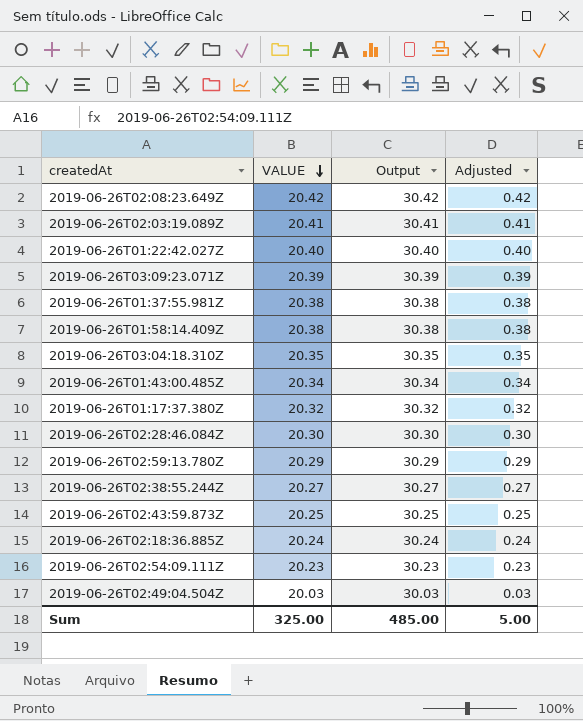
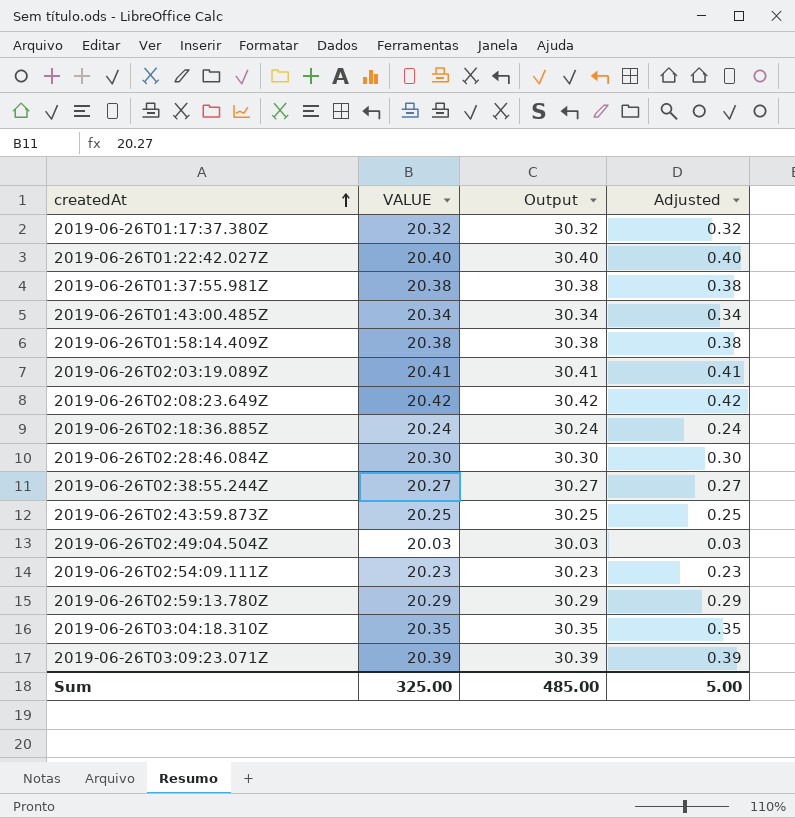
row order: VALUE descending -> createdAt ascending

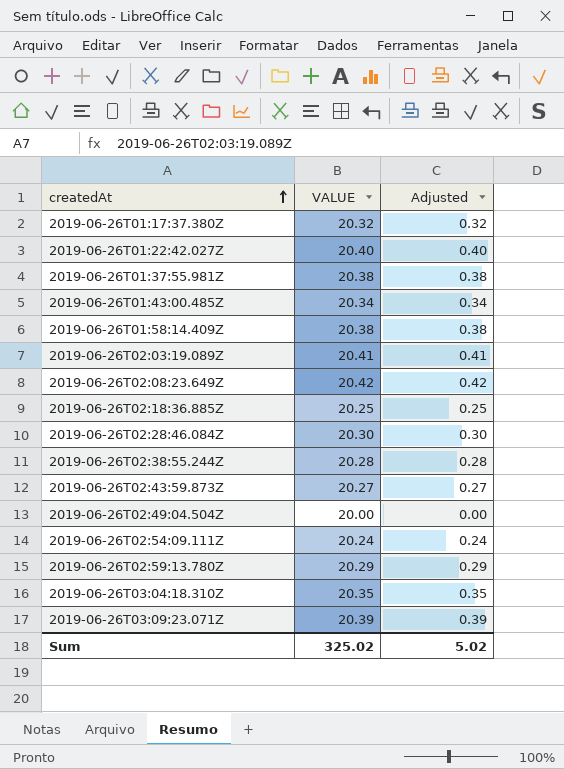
column Output | formula: [VALUE] + 10 -> none
2019-06-26T02:18:36.885Z | VALUE: 20.24 -> 20.25
2019-06-26T02:18:36.885Z | Adjusted: 0.24 -> 0.25
2019-06-26T02:38:55.244Z | VALUE: 20.27 -> 20.28
2019-06-26T02:38:55.244Z | Adjusted: 0.27 -> 0.28
2019-06-26T02:43:59.873Z | VALUE: 20.25 -> 20.27
2019-06-26T02:43:59.873Z | Adjusted: 0.25 -> 0.27
2019-06-26T02:49:04.504Z | VALUE: 20.03 -> 20.00
2019-06-26T02:49:04.504Z | Adjusted: 0.03 -> 0.00
2019-06-26T02:54:09.111Z | VALUE: 20.23 -> 20.24
2019-06-26T02:54:09.111Z | Adjusted: 0.23 -> 0.24
Sum | VALUE: 325.00 -> 325.02
Sum | Adjusted: 5.00 -> 5.02

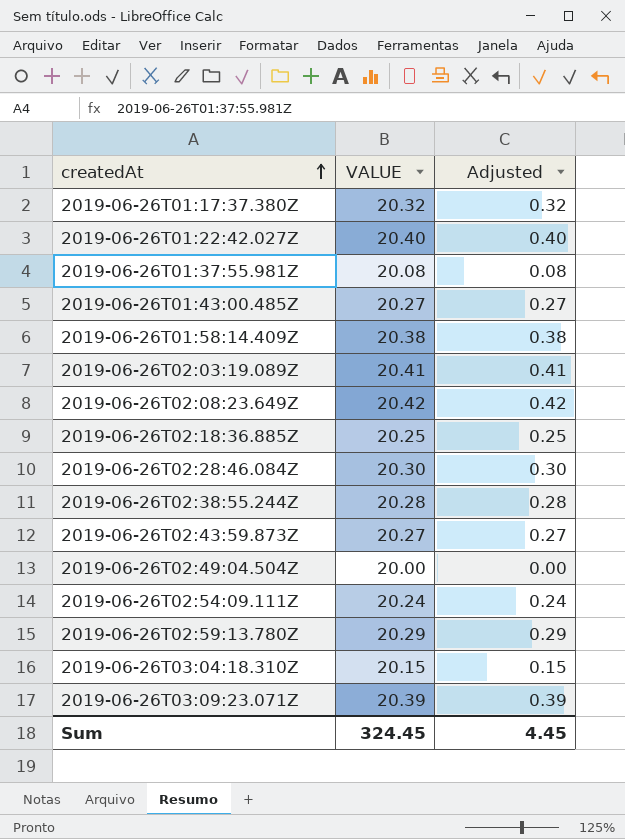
2019-06-26T01:37:55.981Z | VALUE: 20.38 -> 20.08
2019-06-26T01:37:55.981Z | Adjusted: 0.38 -> 0.08
2019-06-26T01:43:00.485Z | VALUE: 20.34 -> 20.27
2019-06-26T01:43:00.485Z | Adjusted: 0.34 -> 0.27
2019-06-26T03:04:18.310Z | VALUE: 20.35 -> 20.15
2019-06-26T03:04:18.310Z | Adjusted: 0.35 -> 0.15
Sum | VALUE: 325.02 -> 324.45
Sum | Adjusted: 5.02 -> 4.45

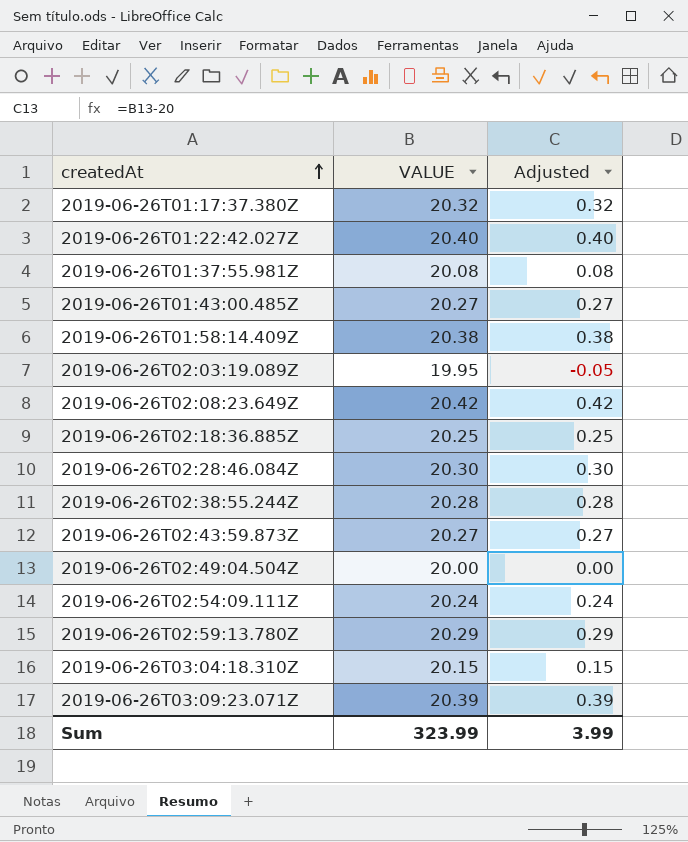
2019-06-26T02:03:19.089Z | VALUE: 20.41 -> 19.95
2019-06-26T02:03:19.089Z | Adjusted: 0.41 -> -0.05
Sum | VALUE: 324.45 -> 323.99
Sum | Adjusted: 4.45 -> 3.99

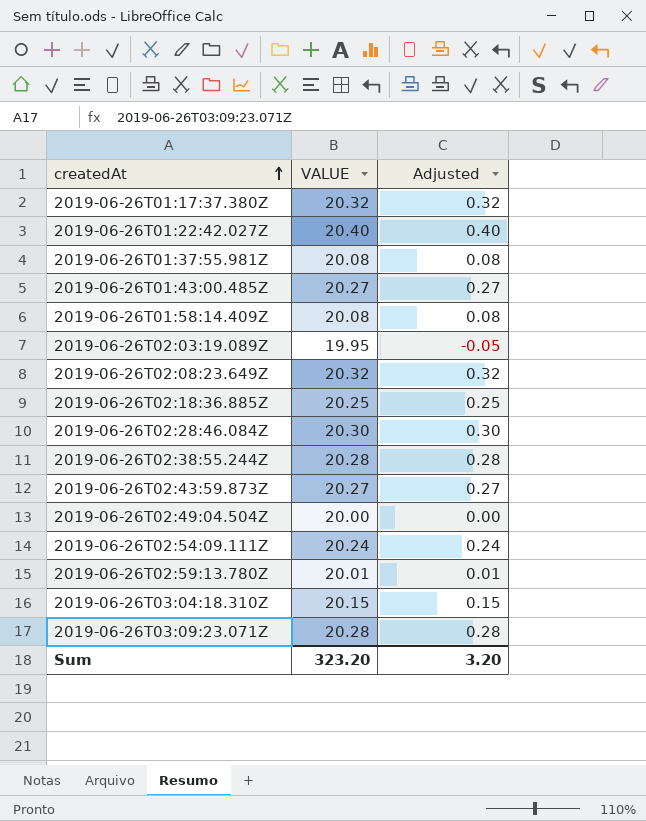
2019-06-26T01:58:14.409Z | VALUE: 20.38 -> 20.08
2019-06-26T01:58:14.409Z | Adjusted: 0.38 -> 0.08
2019-06-26T02:08:23.649Z | VALUE: 20.42 -> 20.32
2019-06-26T02:08:23.649Z | Adjusted: 0.42 -> 0.32
2019-06-26T02:59:13.780Z | VALUE: 20.29 -> 20.01
2019-06-26T02:59:13.780Z | Adjusted: 0.29 -> 0.01
2019-06-26T03:09:23.071Z | VALUE: 20.39 -> 20.28
2019-06-26T03:09:23.071Z | Adjusted: 0.39 -> 0.28
Sum | VALUE: 323.99 -> 323.20
Sum | Adjusted: 3.99 -> 3.20

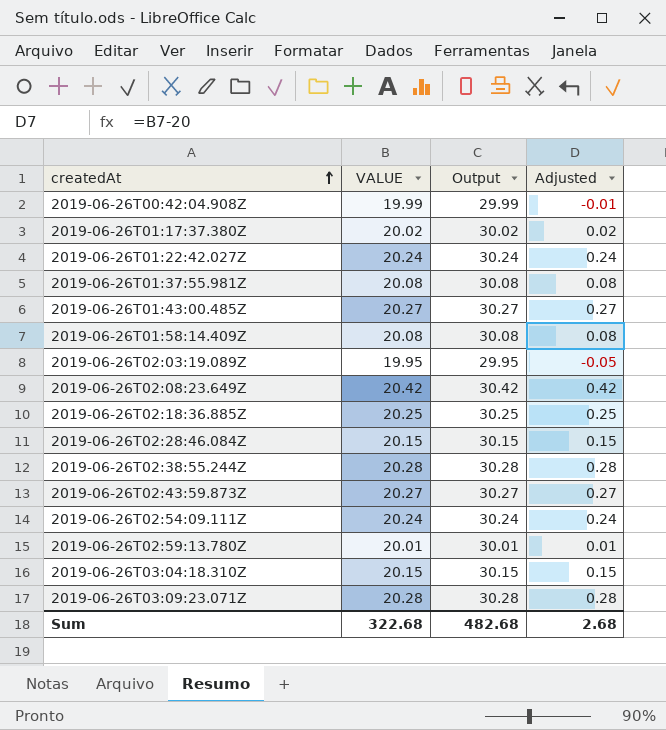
column Output | formula: none -> [VALUE] + 10
row 2019-06-26T02:49:04.504Z: 20.00 | 0.00 -> none
row 2019-06-26T00:42:04.908Z: none -> 19.99 | 29.99 | -0.01
2019-06-26T01:17:37.380Z | VALUE: 20.32 -> 20.02
2019-06-26T01:17:37.380Z | Adjusted: 0.32 -> 0.02
2019-06-26T01:22:42.027Z | VALUE: 20.40 -> 20.24
2019-06-26T01:22:42.027Z | Adjusted: 0.40 -> 0.24
2019-06-26T02:08:23.649Z | VALUE: 20.32 -> 20.42
2019-06-26T02:08:23.649Z | Adjusted: 0.32 -> 0.42
2019-06-26T02:28:46.084Z | VALUE: 20.30 -> 20.15
2019-06-26T02:28:46.084Z | Adjusted: 0.30 -> 0.15
Sum | VALUE: 323.20 -> 322.68
Sum | Adjusted: 3.20 -> 2.68

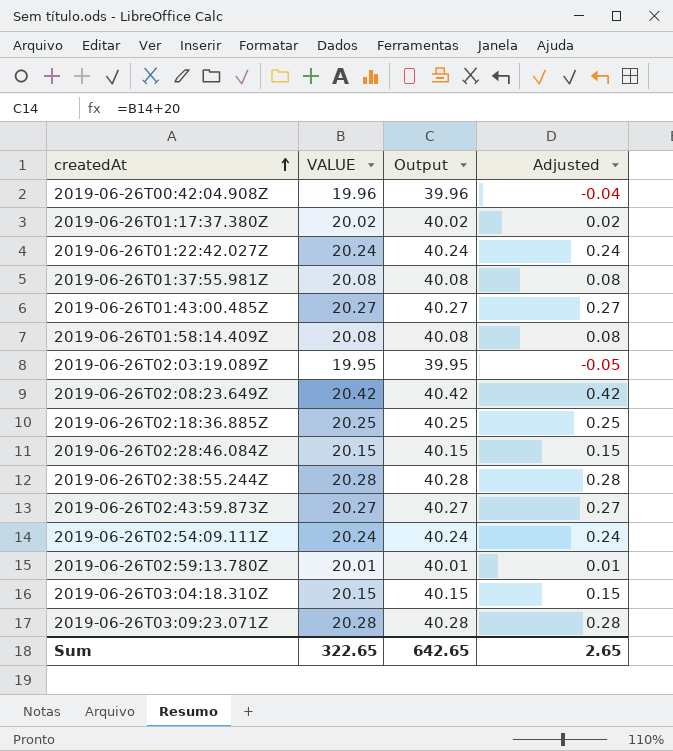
column Output | formula: [VALUE] + 10 -> [VALUE] + 20
2019-06-26T00:42:04.908Z | VALUE: 19.99 -> 19.96
2019-06-26T00:42:04.908Z | Adjusted: -0.01 -> -0.04
Sum | VALUE: 322.68 -> 322.65
Sum | Output: 482.68 -> 642.65
Sum | Adjusted: 2.68 -> 2.65

